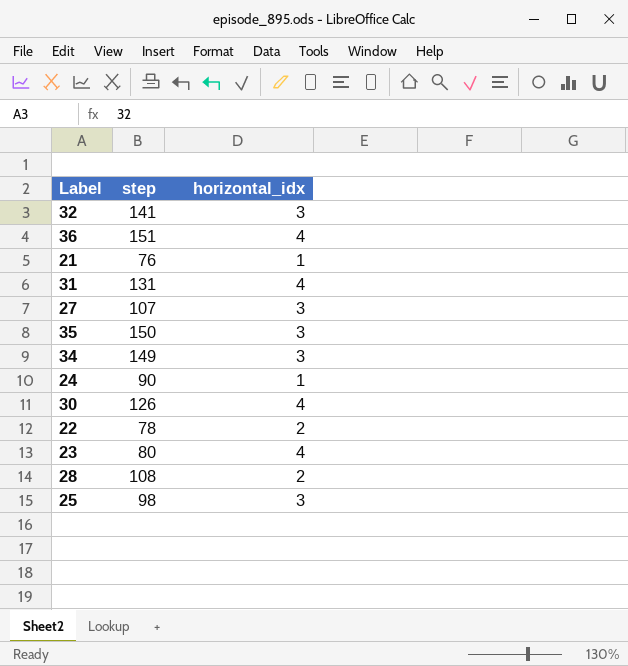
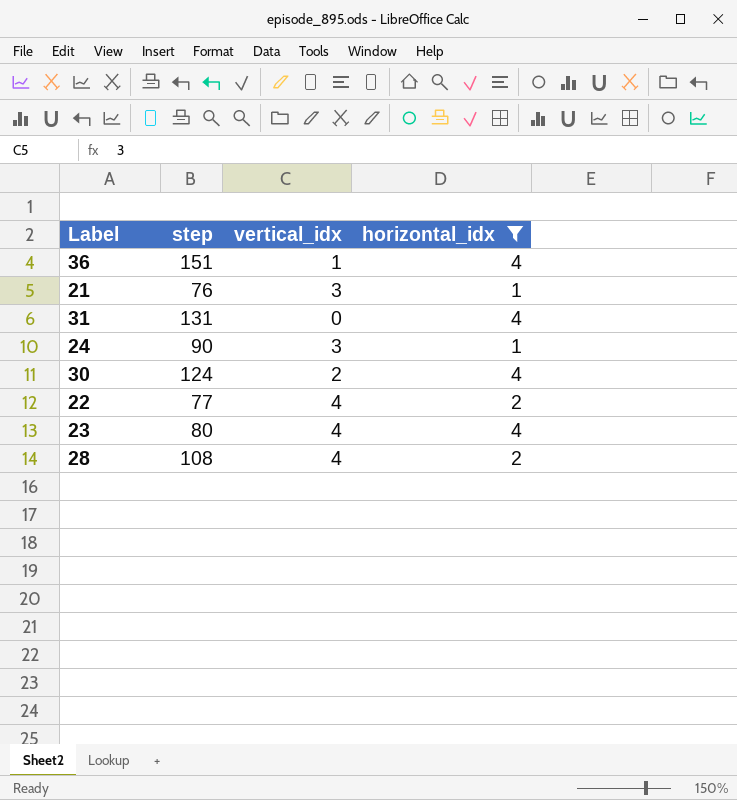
filter: none -> horizontal_idx != 3
column vertical_idx | position: none -> 3
30 | step: 126 -> 124
22 | step: 78 -> 77

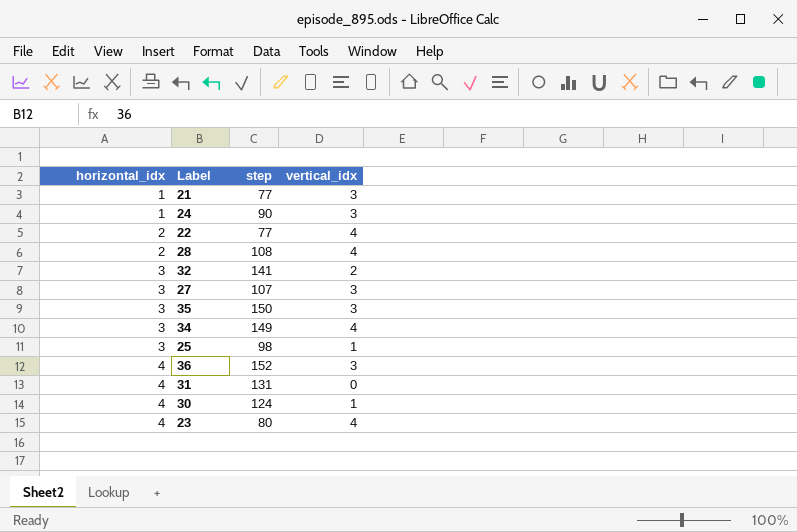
filter: horizontal_idx != 3 -> none
row order: none -> horizontal_idx ascending
column horizontal_idx | position: 4 -> 1
21 | step: 76 -> 77
36 | step: 151 -> 152
36 | vertical_idx: 1 -> 3
30 | vertical_idx: 2 -> 1

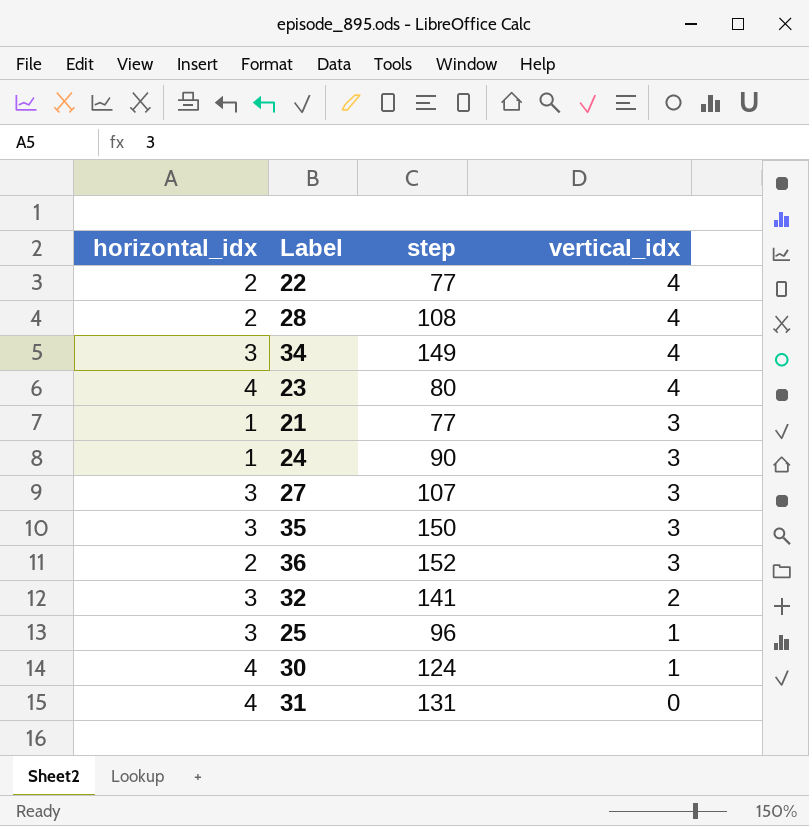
row order: horizontal_idx ascending -> vertical_idx descending
36 | horizontal_idx: 4 -> 2
25 | step: 98 -> 96

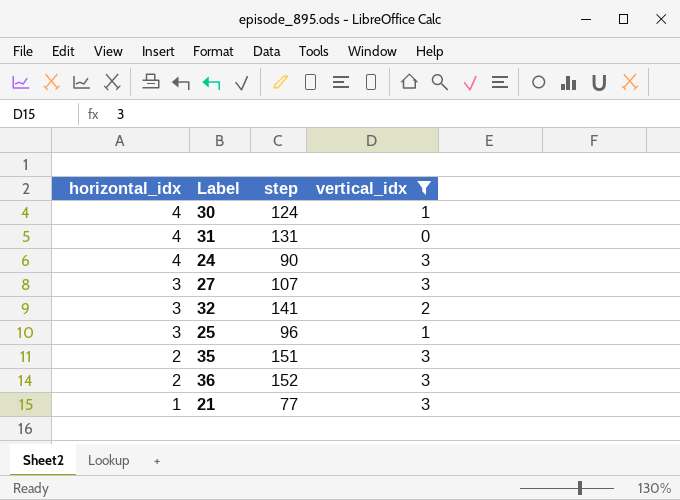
filter: none -> vertical_idx != 4
row order: vertical_idx descending -> horizontal_idx descending
24 | horizontal_idx: 1 -> 4
35 | horizontal_idx: 3 -> 2
35 | step: 150 -> 151

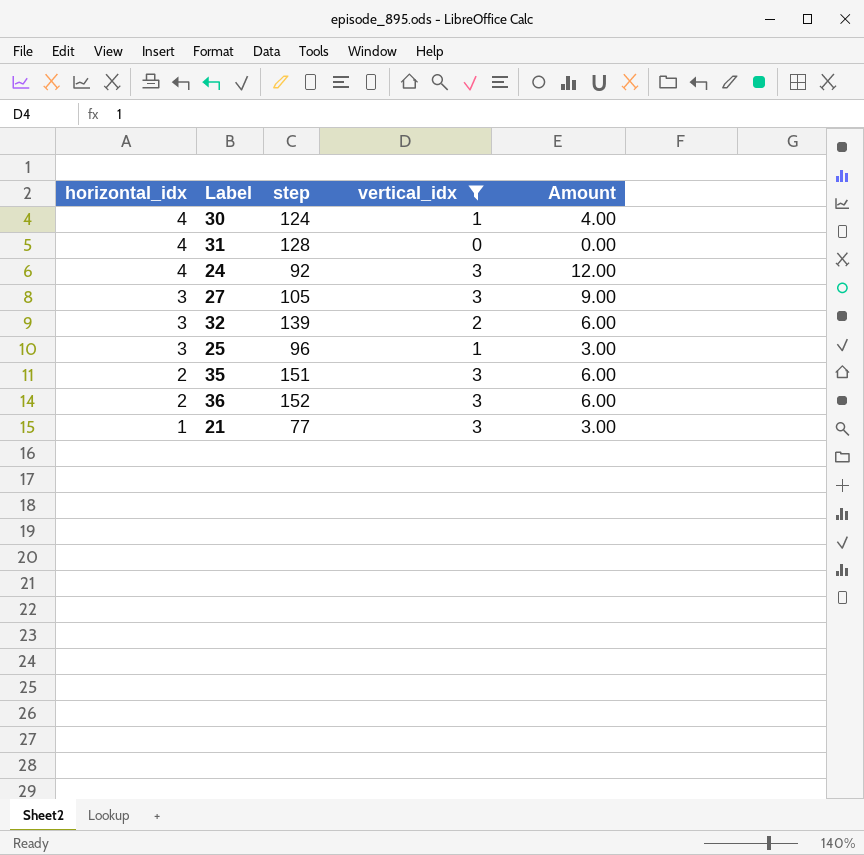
column Amount | formula: none -> [horizontal_idx] * [vertical_idx]
31 | step: 131 -> 128
24 | step: 90 -> 92
27 | step: 107 -> 105
32 | step: 141 -> 139

